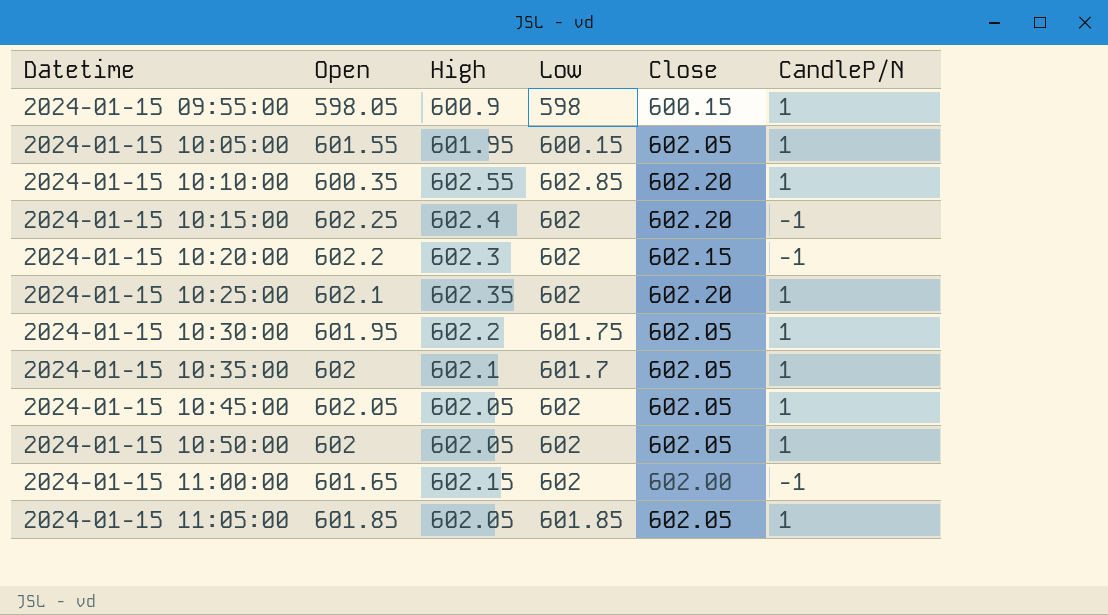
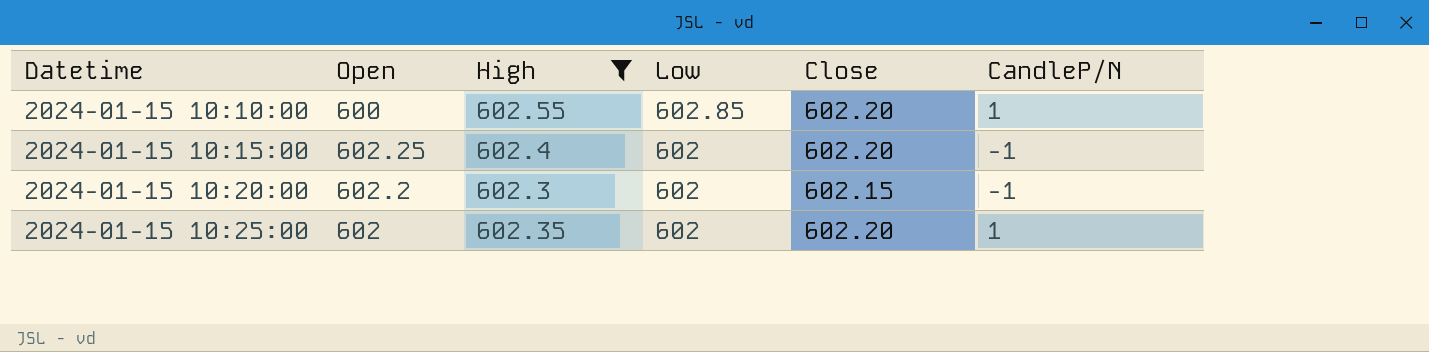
filter: none -> High >= 602.3
2024-01-15 10:10:00 | Open: 600.35 -> 600
2024-01-15 10:25:00 | Open: 602.1 -> 602

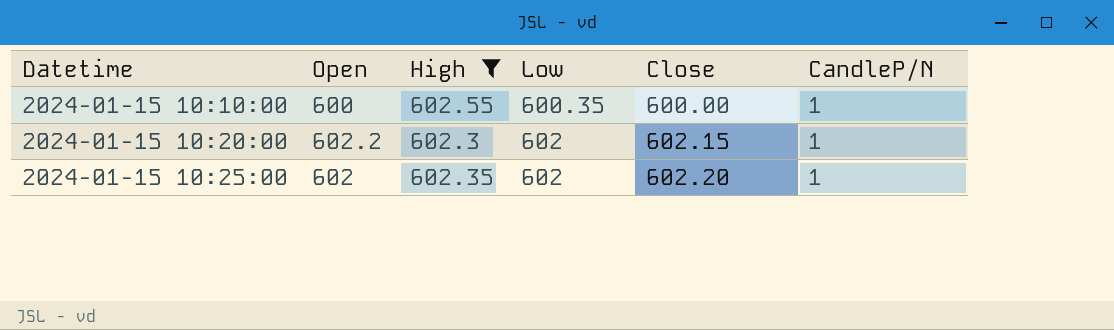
row 2024-01-15 10:15:00: 602.25 | 602.4 | 602 | 602.20 | -1 -> none
2024-01-15 10:10:00 | Low: 602.85 -> 600.35
2024-01-15 10:10:00 | Close: 602.20 -> 600.00
2024-01-15 10:20:00 | CandleP/N: -1 -> 1

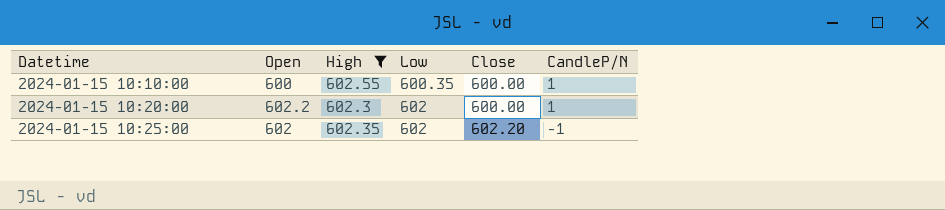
2024-01-15 10:20:00 | Close: 602.15 -> 600.00
2024-01-15 10:25:00 | CandleP/N: 1 -> -1

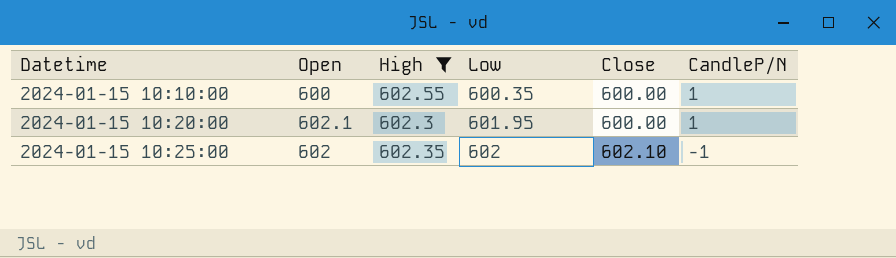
2024-01-15 10:20:00 | Open: 602.2 -> 602.1
2024-01-15 10:20:00 | Low: 602 -> 601.95
2024-01-15 10:25:00 | Close: 602.20 -> 602.10

